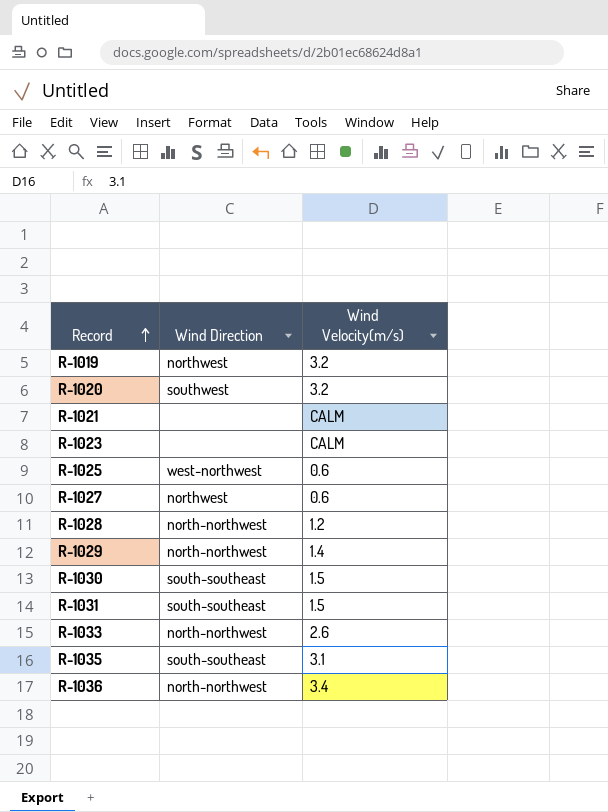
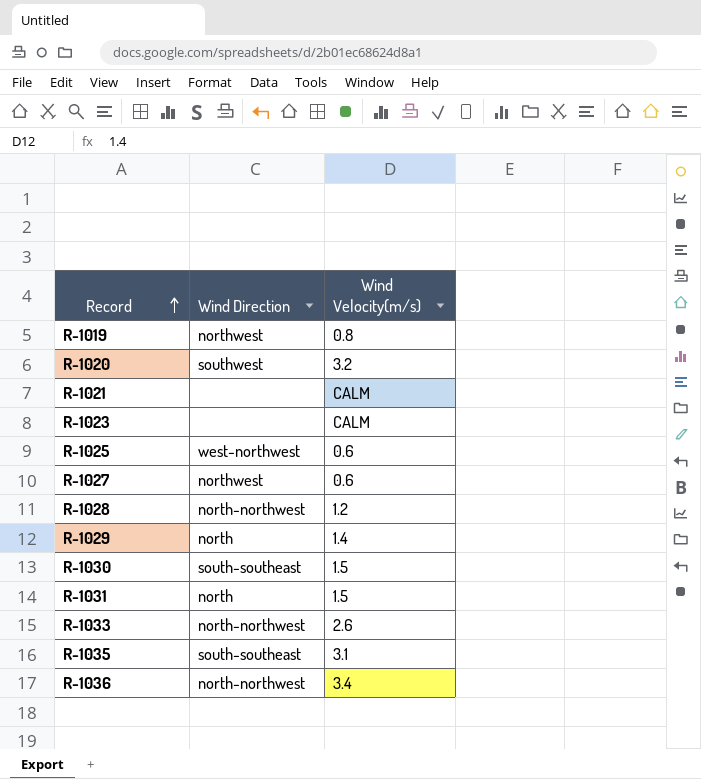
R-1019 | Wind Velocity(m/s): 3.2 -> 0.8
R-1029 | Wind Direction: north-northwest -> north
R-1031 | Wind Direction: south-southeast -> north

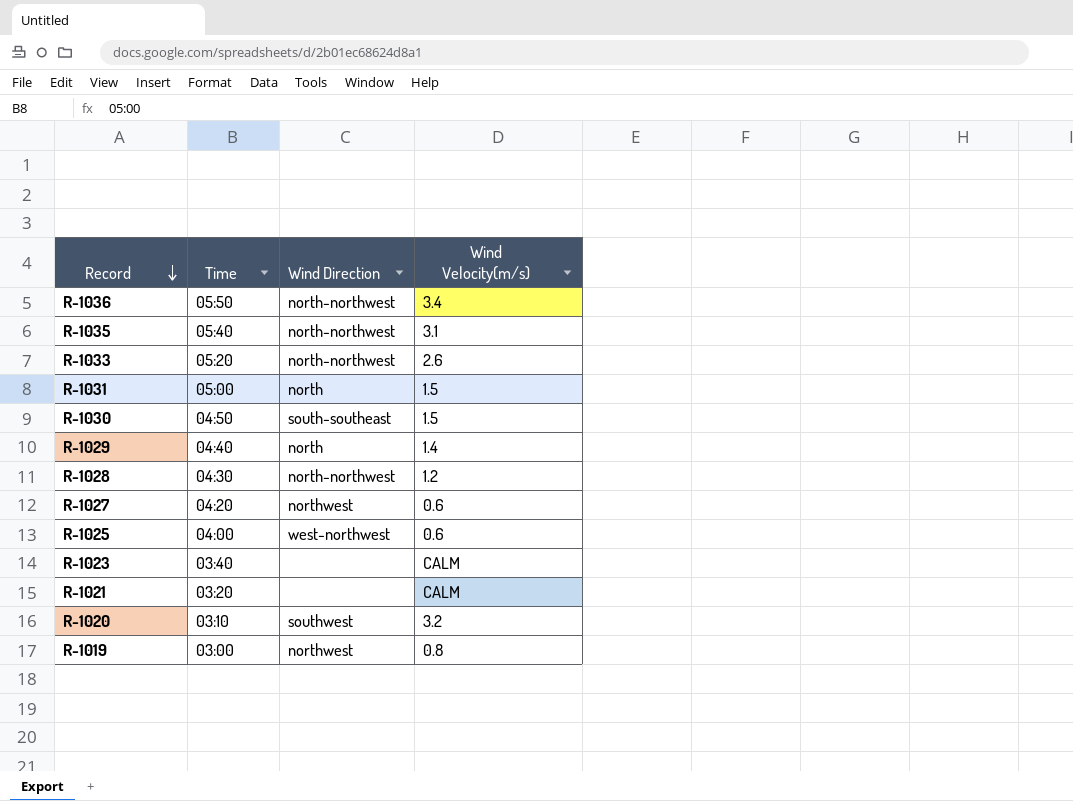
row order: Record ascending -> Record descending
column Time | position: none -> 2
R-1035 | Wind Direction: south-southeast -> north-northwest

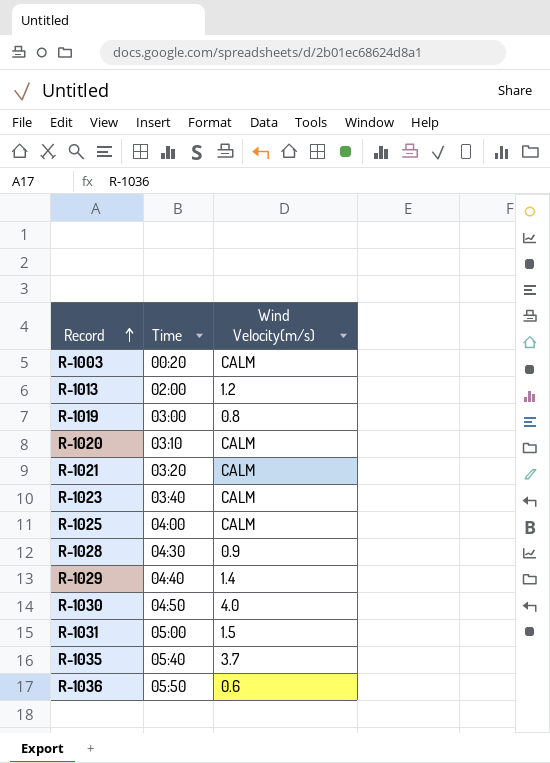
row order: Record descending -> Record ascending
column Wind Direction | position: 3 -> none
row R-1033: 05:20 | north-northwest | 2.6 -> none
row R-1027: 04:20 | northwest | 0.6 -> none
row R-1003: none -> 00:20 | CALM
row R-1013: none -> 02:00 | 1.2
R-1020 | Wind Velocity(m/s): 3.2 -> CALM
R-1025 | Wind Velocity(m/s): 0.6 -> CALM
R-1028 | Wind Velocity(m/s): 1.2 -> 0.9
R-1030 | Wind Velocity(m/s): 1.5 -> 4.0
R-1035 | Wind Velocity(m/s): 3.1 -> 3.7
R-1036 | Wind Velocity(m/s): 3.4 -> 0.6

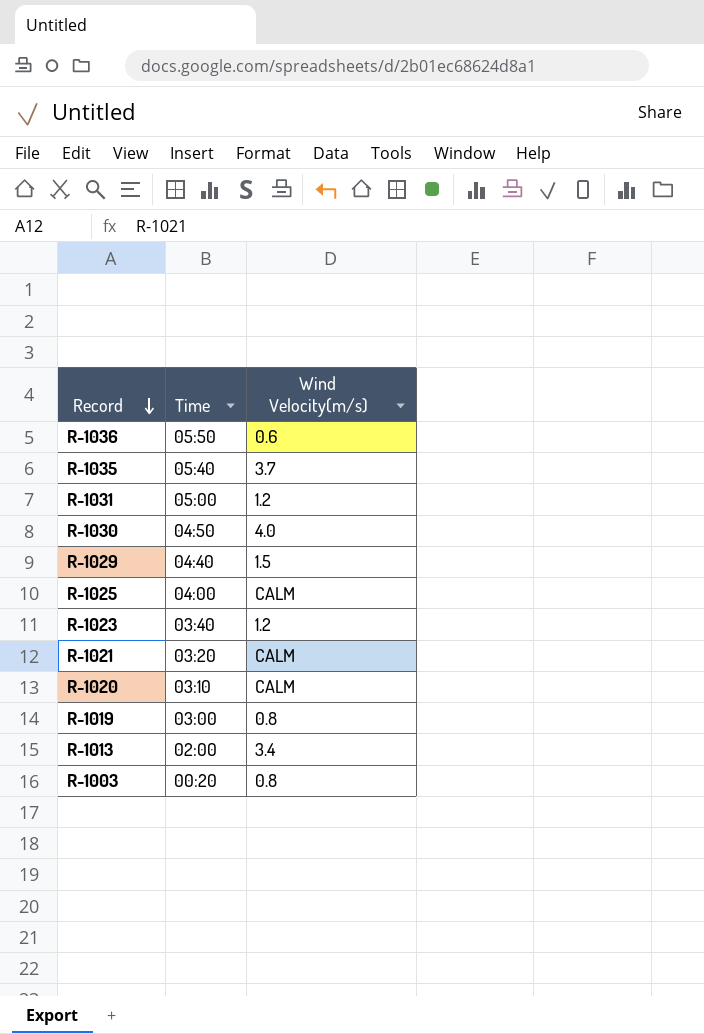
row order: Record ascending -> Record descending
row R-1028: 04:30 | 0.9 -> none
R-1031 | Wind Velocity(m/s): 1.5 -> 1.2
R-1029 | Wind Velocity(m/s): 1.4 -> 1.5
R-1023 | Wind Velocity(m/s): CALM -> 1.2
R-1013 | Wind Velocity(m/s): 1.2 -> 3.4
R-1003 | Wind Velocity(m/s): CALM -> 0.8

